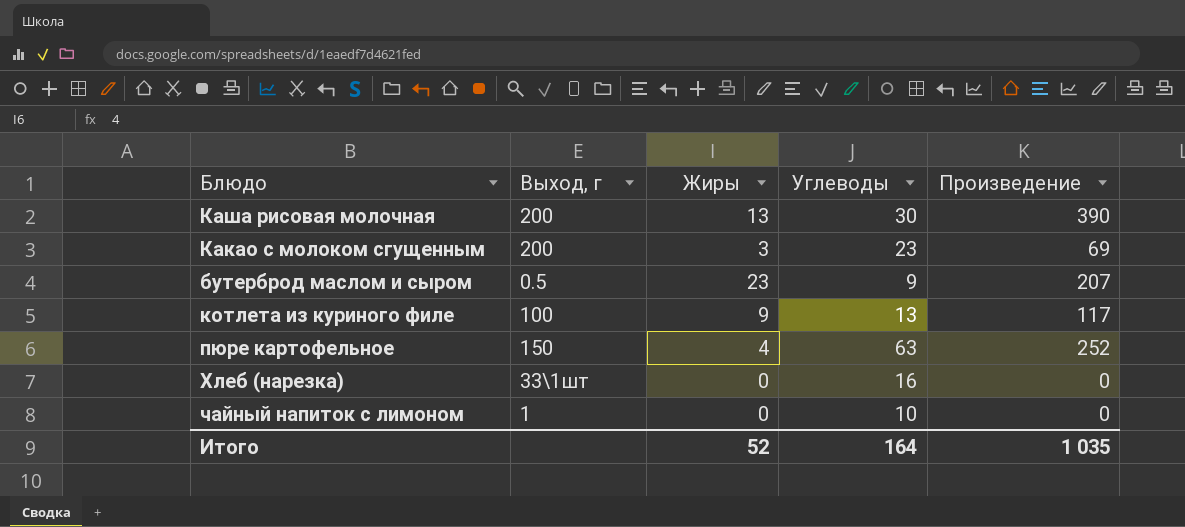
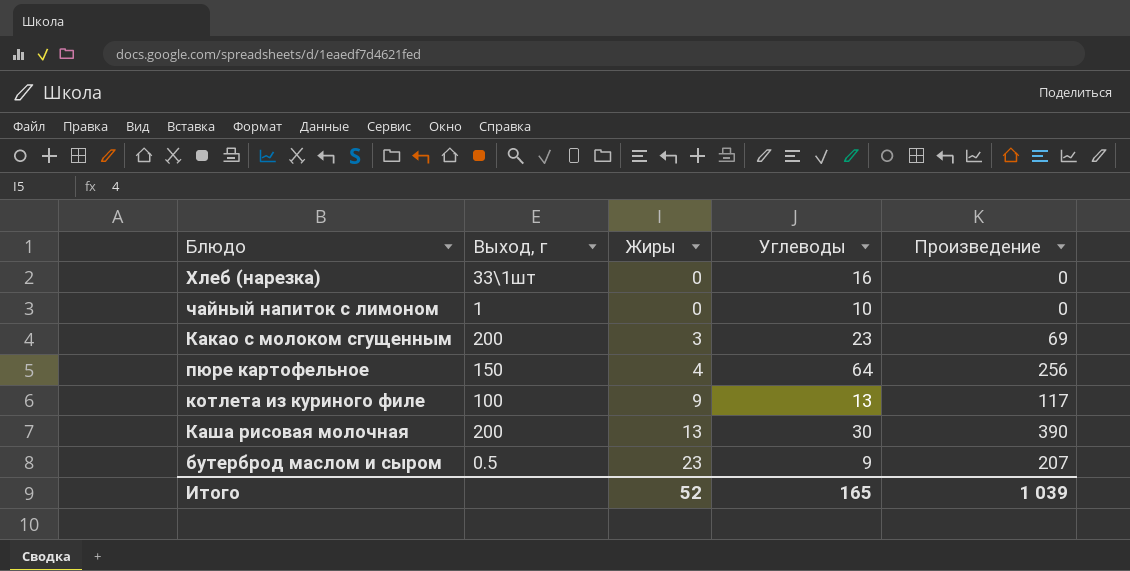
row order: none -> Жиры ascending
пюре картофельное | Углеводы: 63 -> 64
пюре картофельное | Произведение: 252 -> 256
Итого | Углеводы: 164 -> 165
Итого | Произведение: 1 035 -> 1 039

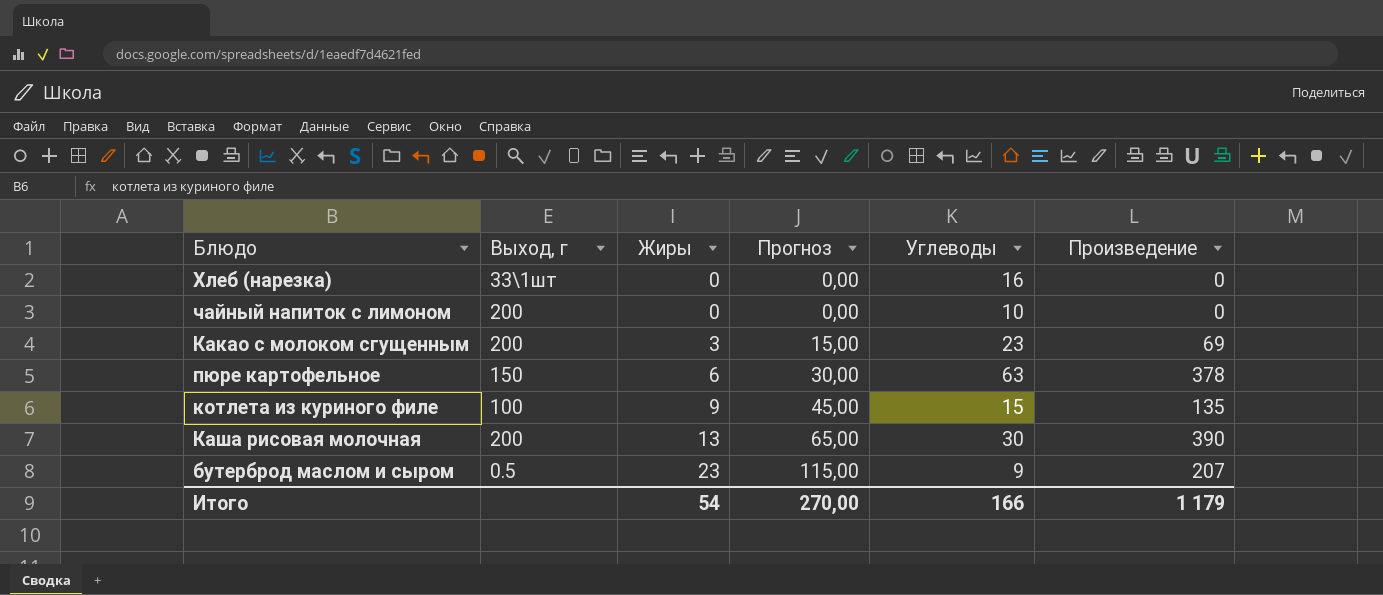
column Прогноз | formula: none -> [Жиры] * 5
чайный напиток с лимоном | Выход, г: 1 -> 200
пюре картофельное | Жиры: 4 -> 6
пюре картофельное | Углеводы: 64 -> 63
пюре картофельное | Произведение: 256 -> 378
котлета из куриного филе | Углеводы: 13 -> 15
котлета из куриного филе | Произведение: 117 -> 135
Итого | Жиры: 52 -> 54
Итого | Углеводы: 165 -> 166
Итого | Произведение: 1 039 -> 1 179

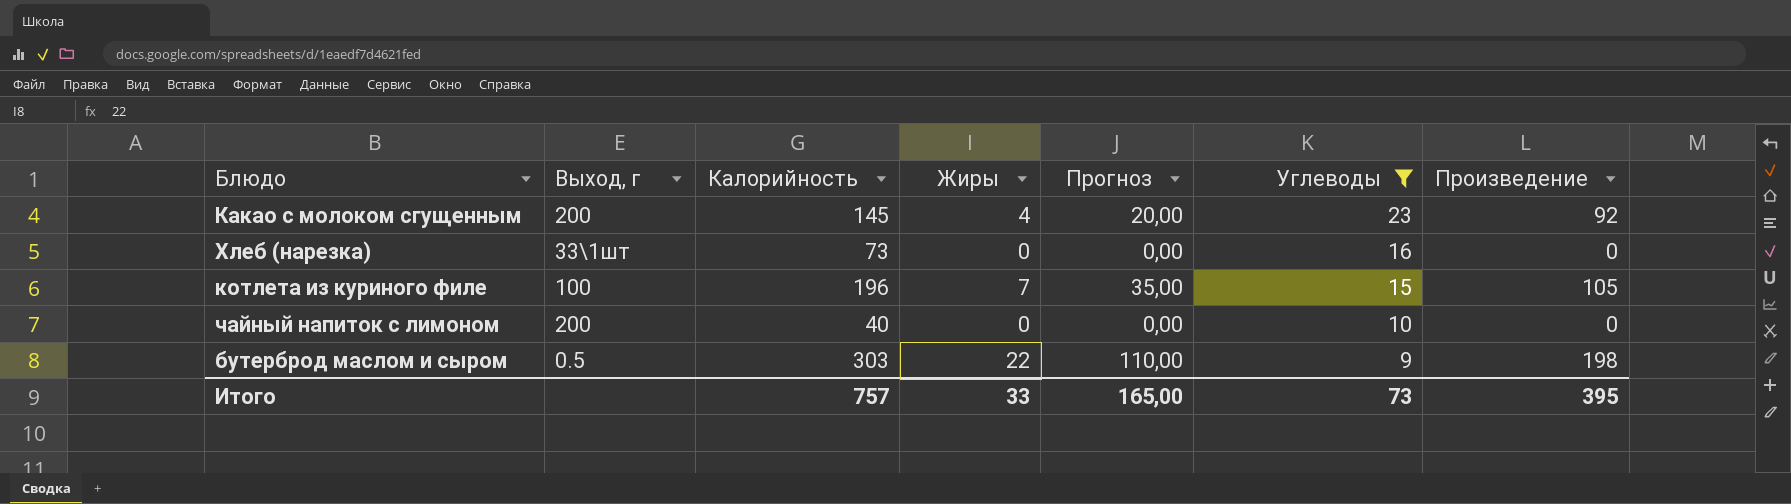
filter: none -> Углеводы <= 23
row order: Жиры ascending -> Углеводы descending
column Калорийность | position: none -> 3
Какао с молоком сгущенным | Жиры: 3 -> 4
Какао с молоком сгущенным | Прогноз: 15,00 -> 20,00
Какао с молоком сгущенным | Произведение: 69 -> 92
котлета из куриного филе | Жиры: 9 -> 7
котлета из куриного филе | Прогноз: 45,00 -> 35,00
котлета из куриного филе | Произведение: 135 -> 105
бутерброд маслом и сыром | Жиры: 23 -> 22
бутерброд маслом и сыром | Прогноз: 115,00 -> 110,00
бутерброд маслом и сыром | Произведение: 207 -> 198
Итого | Жиры: 54 -> 33
Итого | Прогноз: 270,00 -> 165,00
Итого | Углеводы: 166 -> 73
Итого | Произведение: 1 179 -> 395

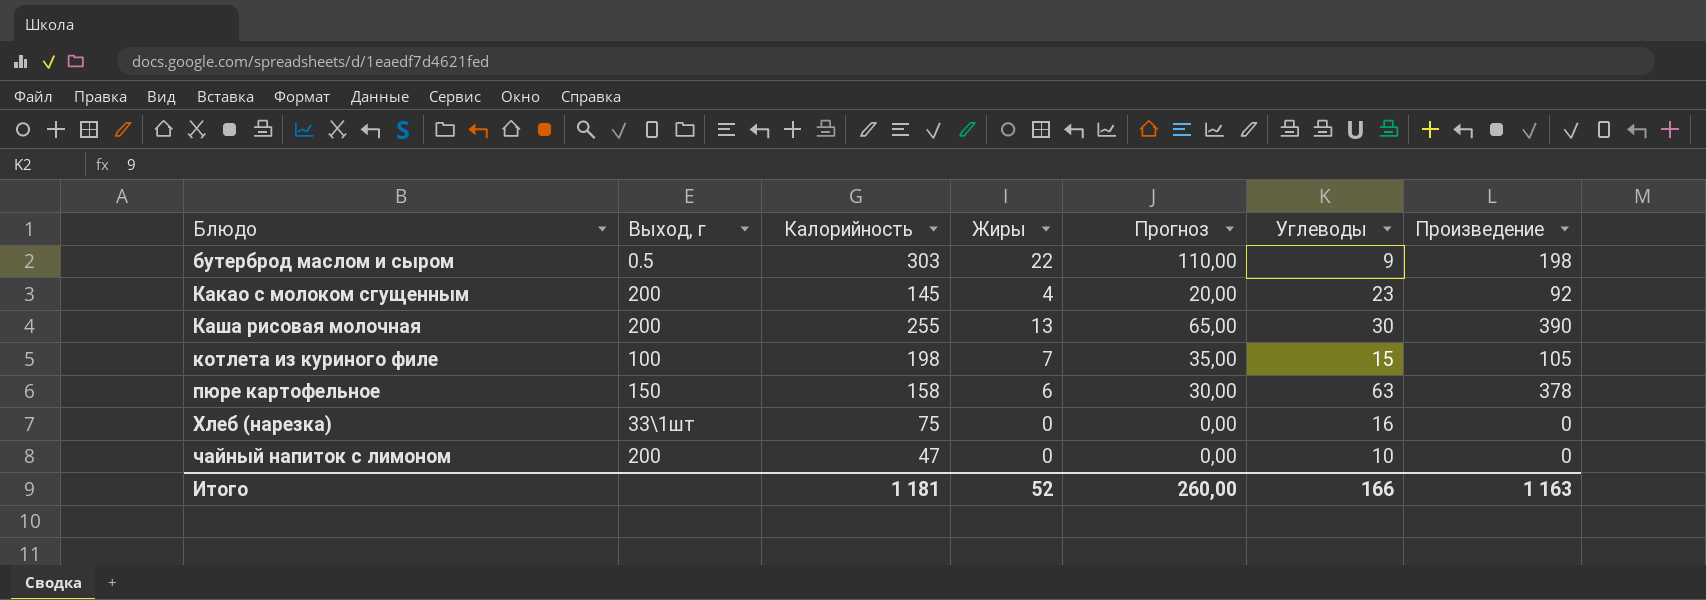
filter: Углеводы <= 23 -> none
row order: Углеводы descending -> Блюдо ascending
котлета из куриного филе | Калорийность: 196 -> 198
Хлеб (нарезка) | Калорийность: 73 -> 75
чайный напиток с лимоном | Калорийность: 40 -> 47
Итого | Калорийность: 757 -> 1 181
Итого | Жиры: 33 -> 52
Итого | Прогноз: 165,00 -> 260,00
Итого | Углеводы: 73 -> 166
Итого | Произведение: 395 -> 1 163

